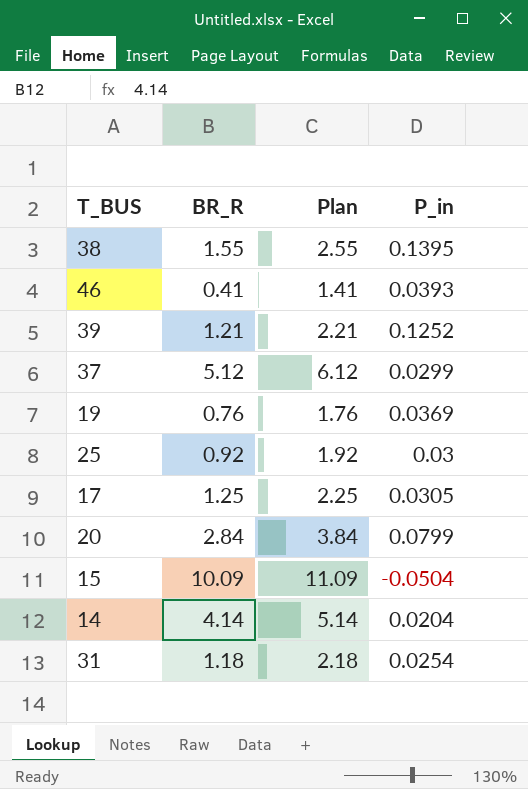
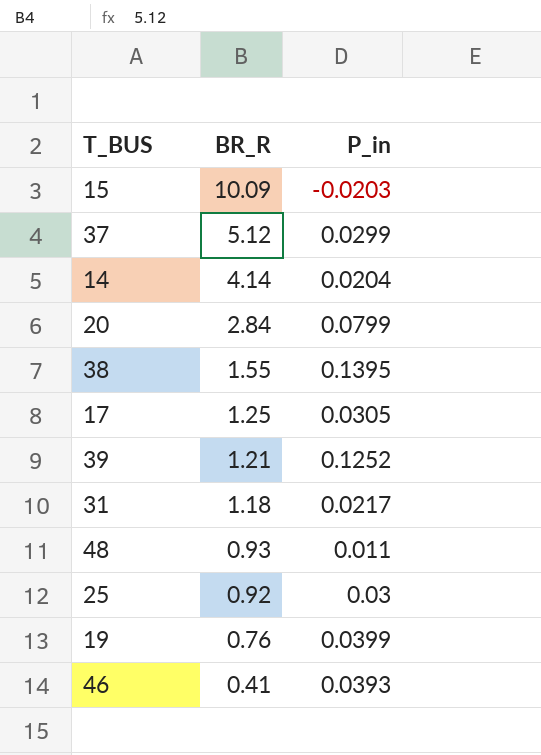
row order: none -> BR_R descending
column Plan | formula: [BR_R] + 1 -> none
15 | P_in: -0.0504 -> -0.0203
31 | P_in: 0.0254 -> 0.0217
row 48: none -> 0.93 | 0.011
19 | P_in: 0.0369 -> 0.0399

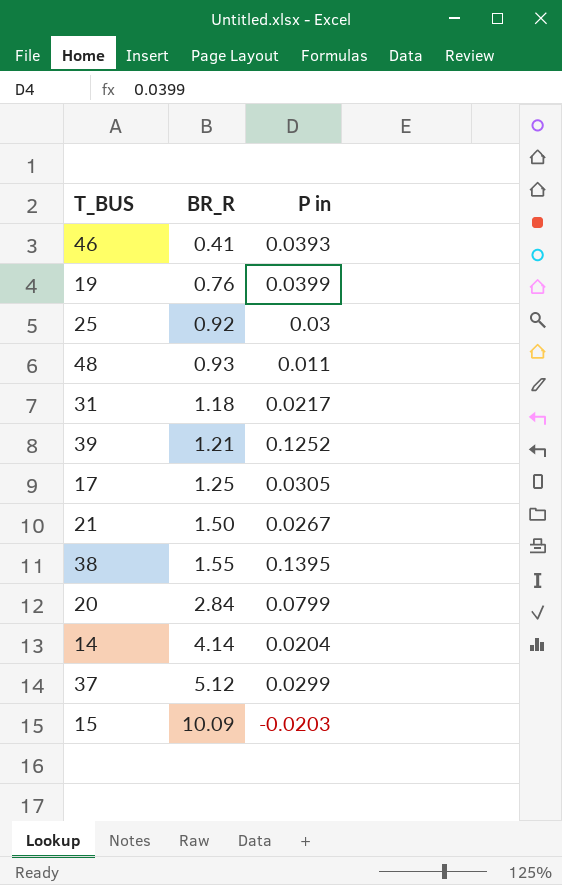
row order: BR_R descending -> BR_R ascending
column name: P_in -> P in
row 21: none -> 1.50 | 0.0267

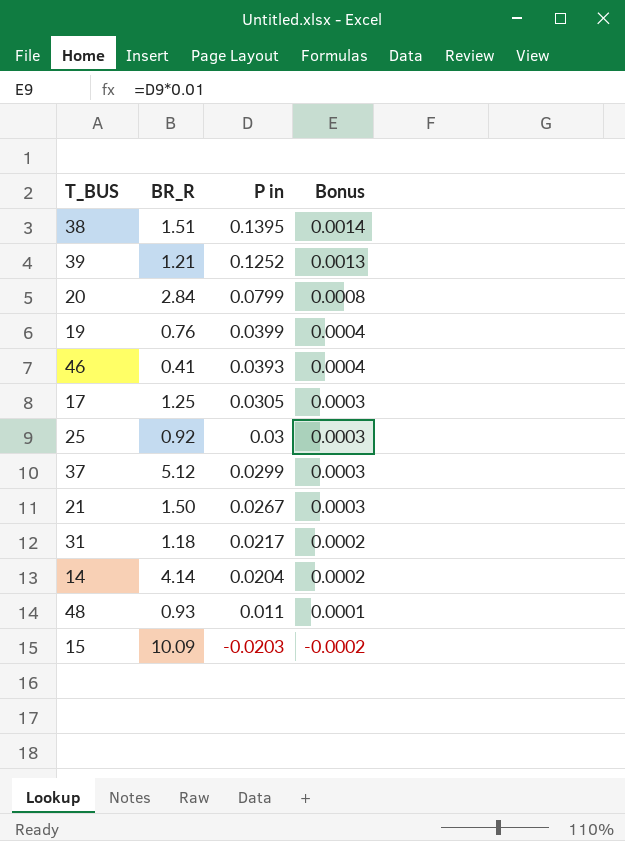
row order: BR_R ascending -> P in descending
column Bonus | formula: none -> [P in] * 0.01
38 | BR_R: 1.55 -> 1.51

